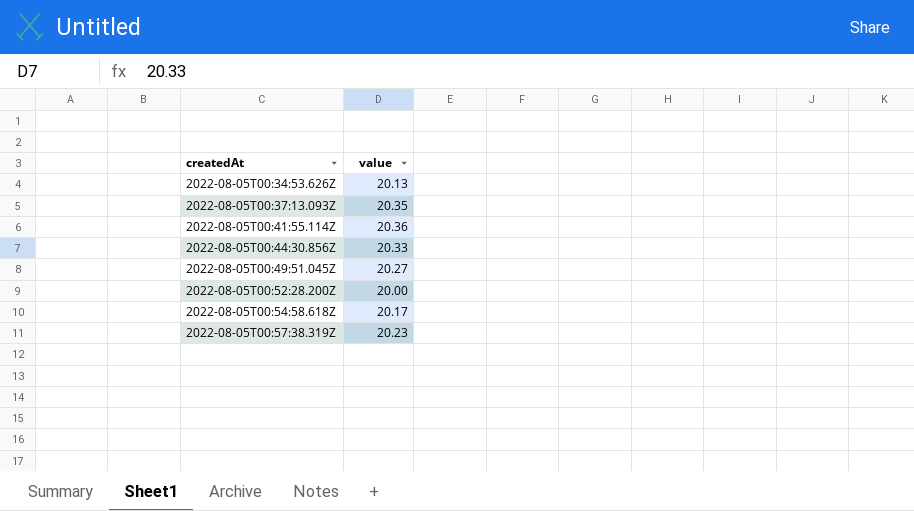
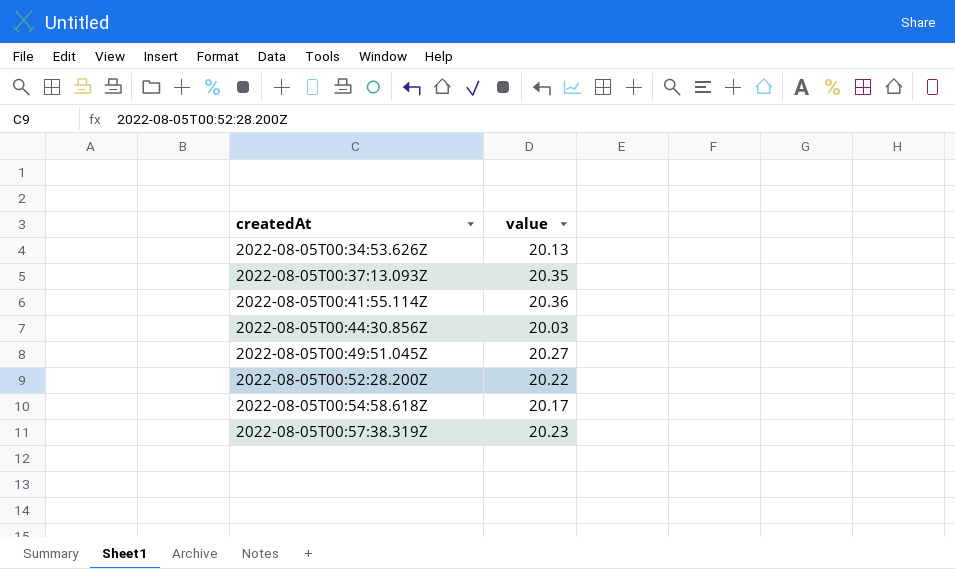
2022-08-05T00:44:30.856Z | value: 20.33 -> 20.03
2022-08-05T00:52:28.200Z | value: 20.00 -> 20.22

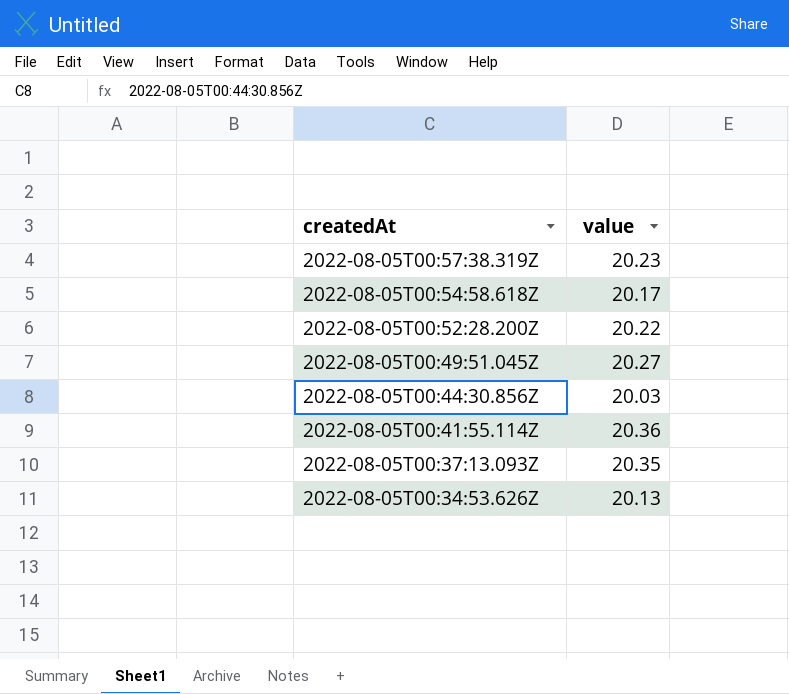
row order: createdAt ascending -> createdAt descending

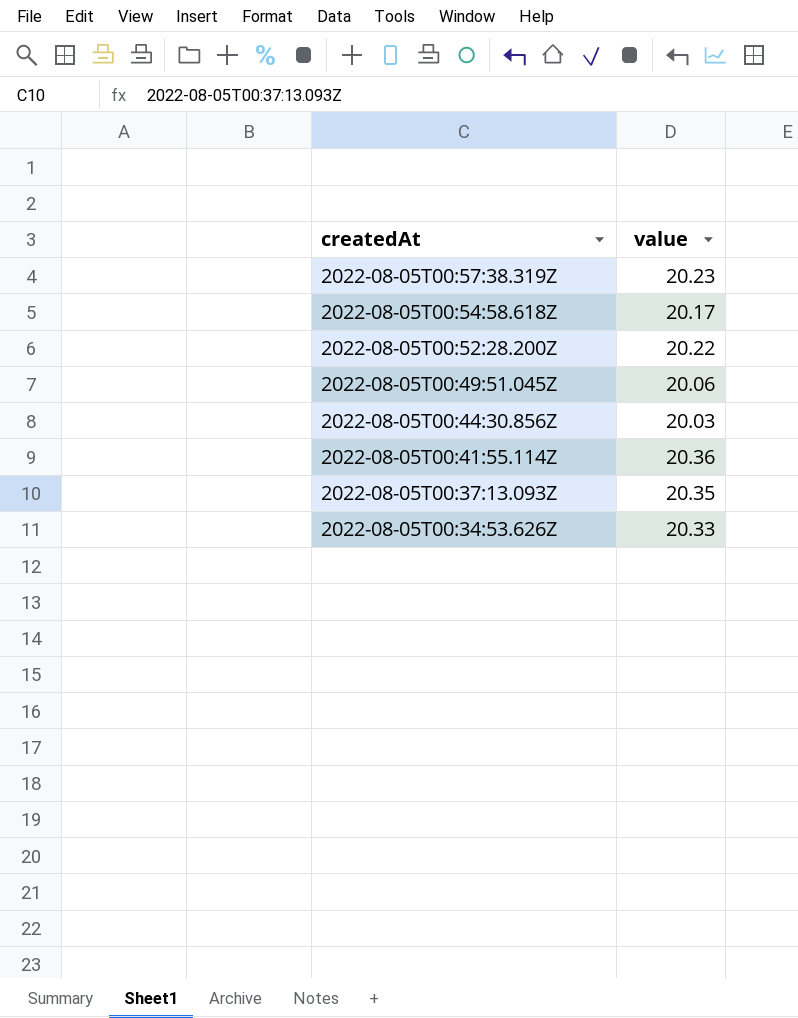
2022-08-05T00:49:51.045Z | value: 20.27 -> 20.06
2022-08-05T00:34:53.626Z | value: 20.13 -> 20.33

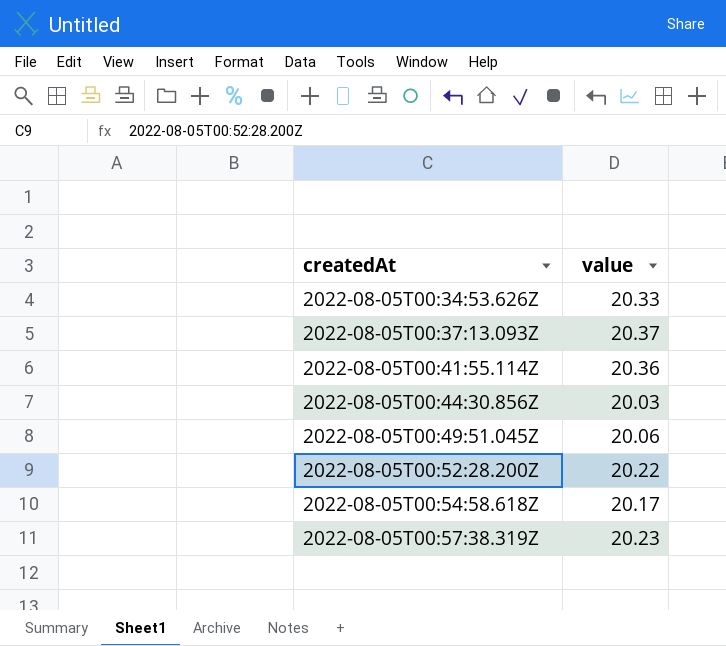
row order: createdAt descending -> createdAt ascending
2022-08-05T00:37:13.093Z | value: 20.35 -> 20.37

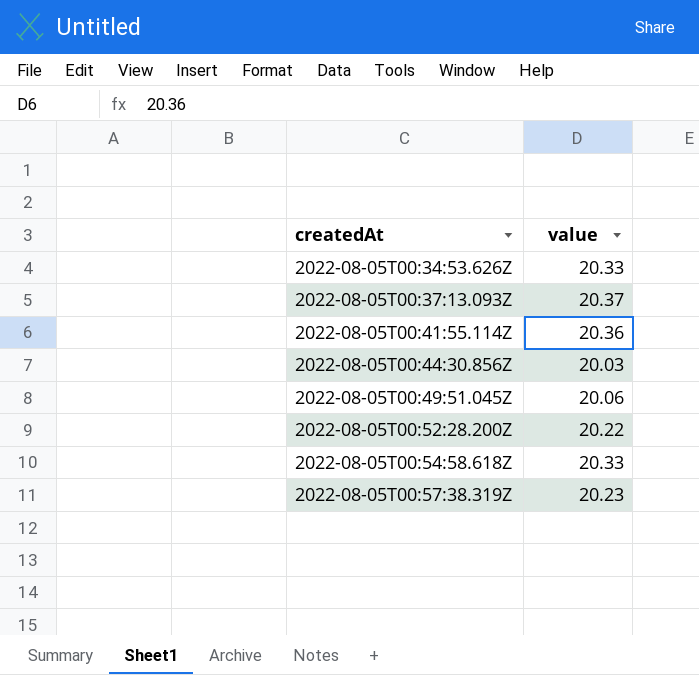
2022-08-05T00:54:58.618Z | value: 20.17 -> 20.33

